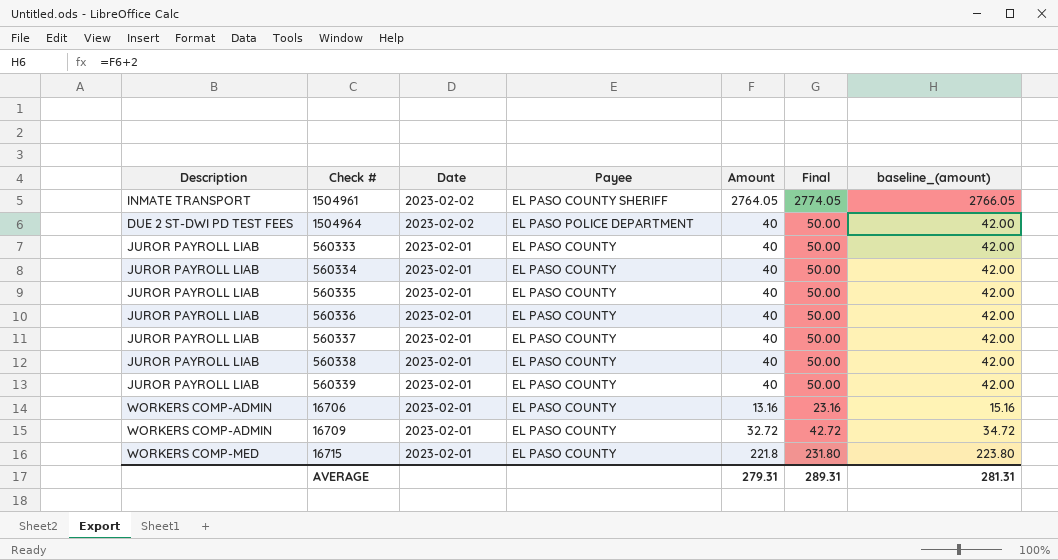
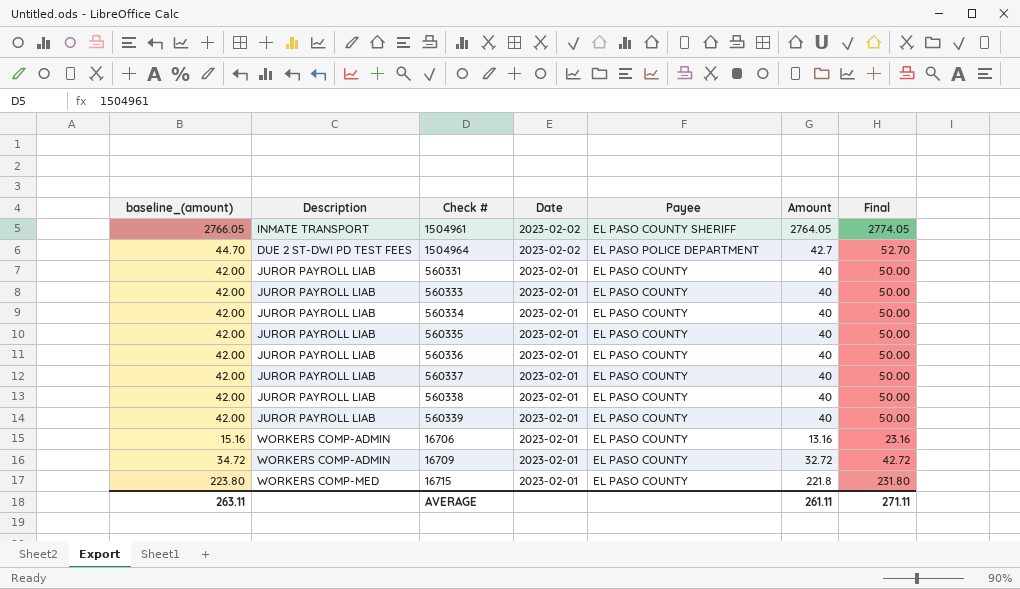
column baseline_(amount) | position: 7 -> 1
1504964 | baseline_(amount): 42.00 -> 44.70
1504964 | Amount: 40 -> 42.7
1504964 | Final: 50.00 -> 52.70
row 560331: none -> 42.00 | JUROR PAYROLL LIAB | 2023-02-01 | EL PASO COUNTY | 40 | 50.00
AVERAGE | baseline_(amount): 281.31 -> 263.11
AVERAGE | Amount: 279.31 -> 261.11
AVERAGE | Final: 289.31 -> 271.11

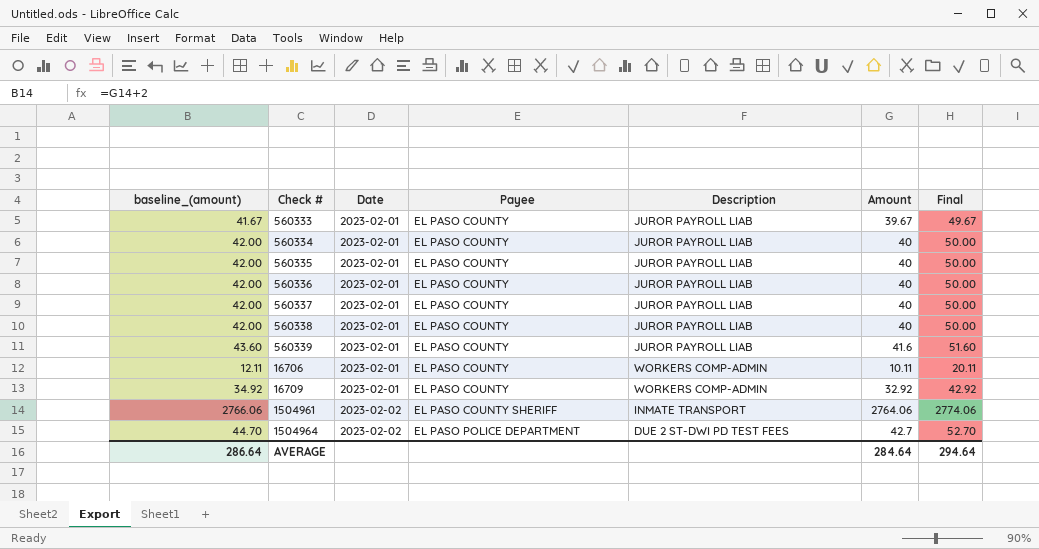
row order: Date descending -> Date ascending
column Description | position: 2 -> 5
row 560331: 42.00 | JUROR PAYROLL LIAB | 2023-02-01 | EL PASO COUNTY | 40 | 50.00 -> none
row 16715: 223.80 | WORKERS COMP-MED | 2023-02-01 | EL PASO COUNTY | 221.8 | 231.80 -> none
560333 | baseline_(amount): 42.00 -> 41.67
560333 | Amount: 40 -> 39.67
560333 | Final: 50.00 -> 49.67
560339 | baseline_(amount): 42.00 -> 43.60
560339 | Amount: 40 -> 41.6
560339 | Final: 50.00 -> 51.60
16706 | baseline_(amount): 15.16 -> 12.11
16706 | Amount: 13.16 -> 10.11
16706 | Final: 23.16 -> 20.11
16709 | baseline_(amount): 34.72 -> 34.92
16709 | Amount: 32.72 -> 32.92
16709 | Final: 42.72 -> 42.92
1504961 | baseline_(amount): 2766.05 -> 2766.06
1504961 | Amount: 2764.05 -> 2764.06
1504961 | Final: 2774.05 -> 2774.06
AVERAGE | baseline_(amount): 263.11 -> 286.64
AVERAGE | Amount: 261.11 -> 284.64
AVERAGE | Final: 271.11 -> 294.64

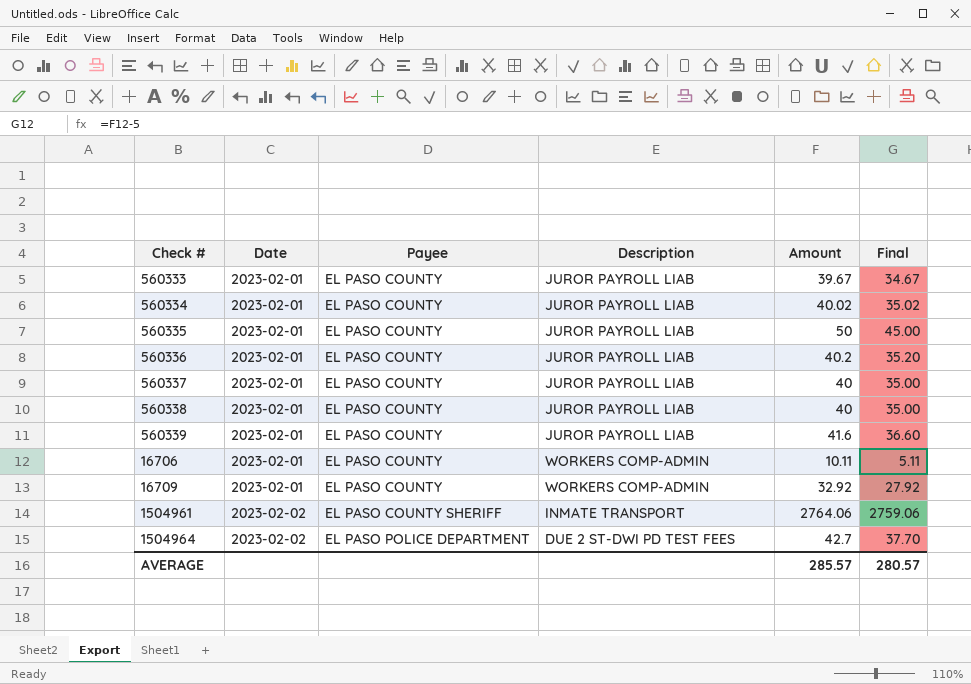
column baseline_(amount) | formula: [Amount] + 2 -> none
column Final | formula: [Amount] + 10 -> [Amount] - 5
560334 | Amount: 40 -> 40.02
560335 | Amount: 40 -> 50
560336 | Amount: 40 -> 40.2
AVERAGE | Amount: 284.64 -> 285.57
AVERAGE | Final: 294.64 -> 280.57

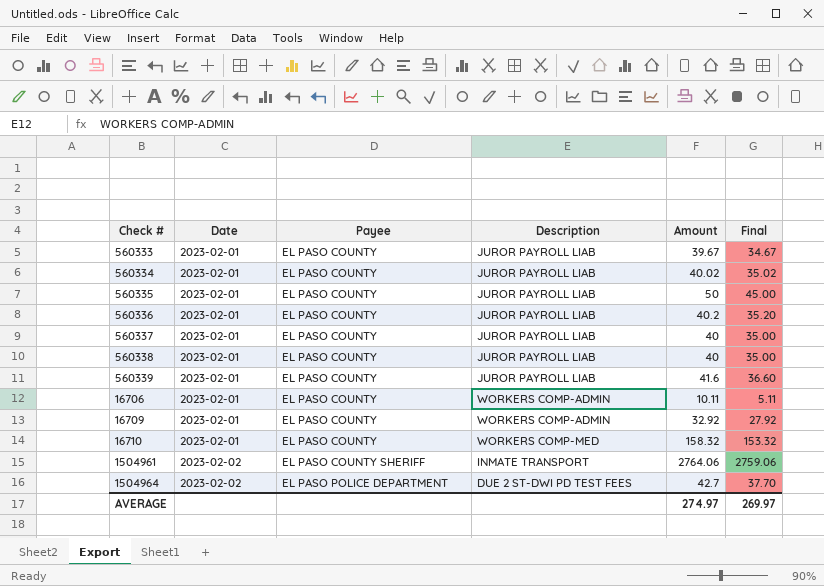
row 16710: none -> 2023-02-01 | EL PASO COUNTY | WORKERS COMP-MED | 158.32 | 153.32
AVERAGE | Amount: 285.57 -> 274.97
AVERAGE | Final: 280.57 -> 269.97

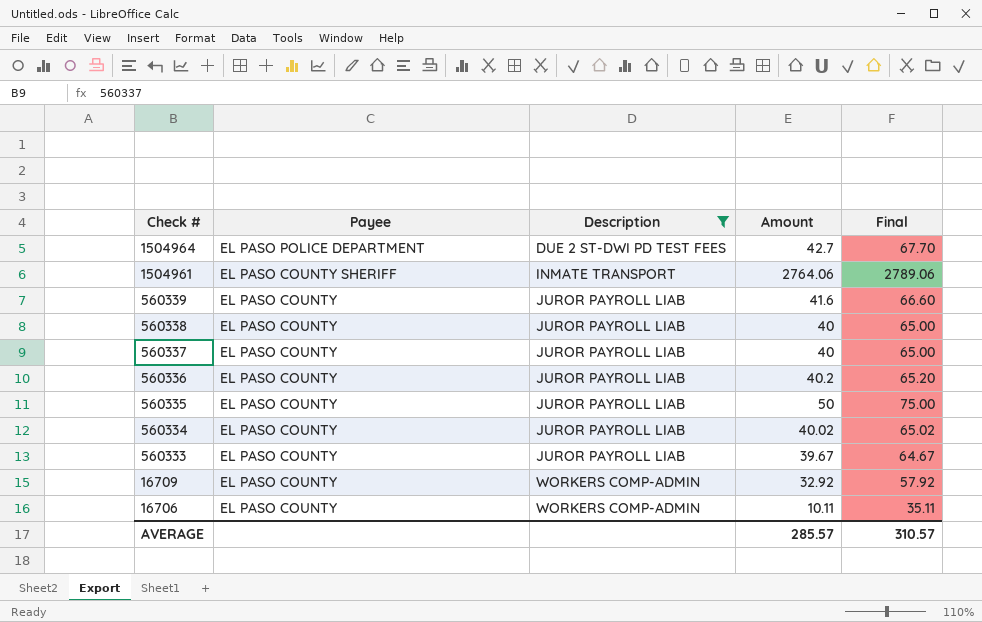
filter: none -> Description != WORKERS COMP-MED
row order: Date ascending -> Check # descending
column Date | position: 2 -> none
column Final | formula: [Amount] - 5 -> [Amount] + 25
AVERAGE | Amount: 274.97 -> 285.57
AVERAGE | Final: 269.97 -> 310.57

